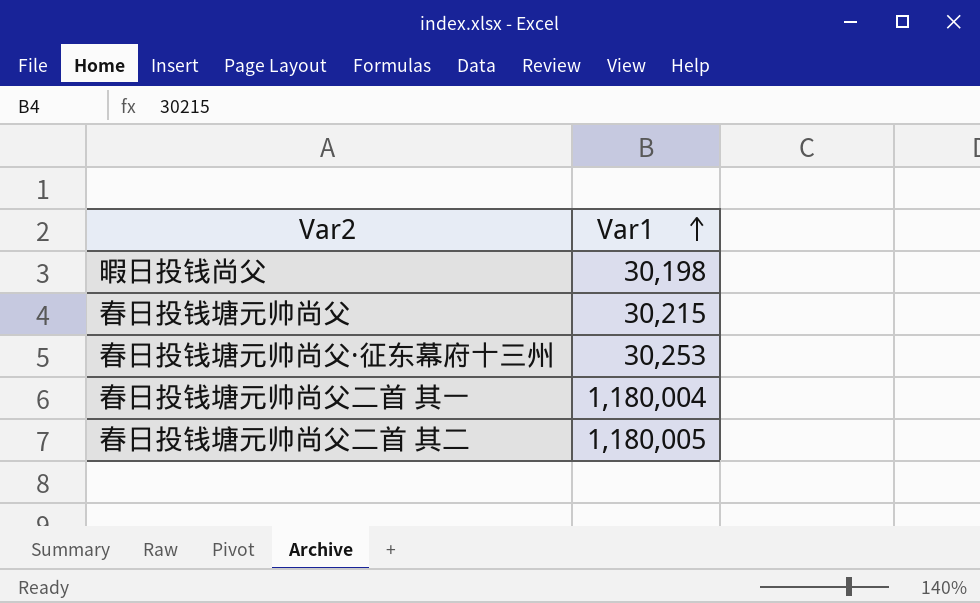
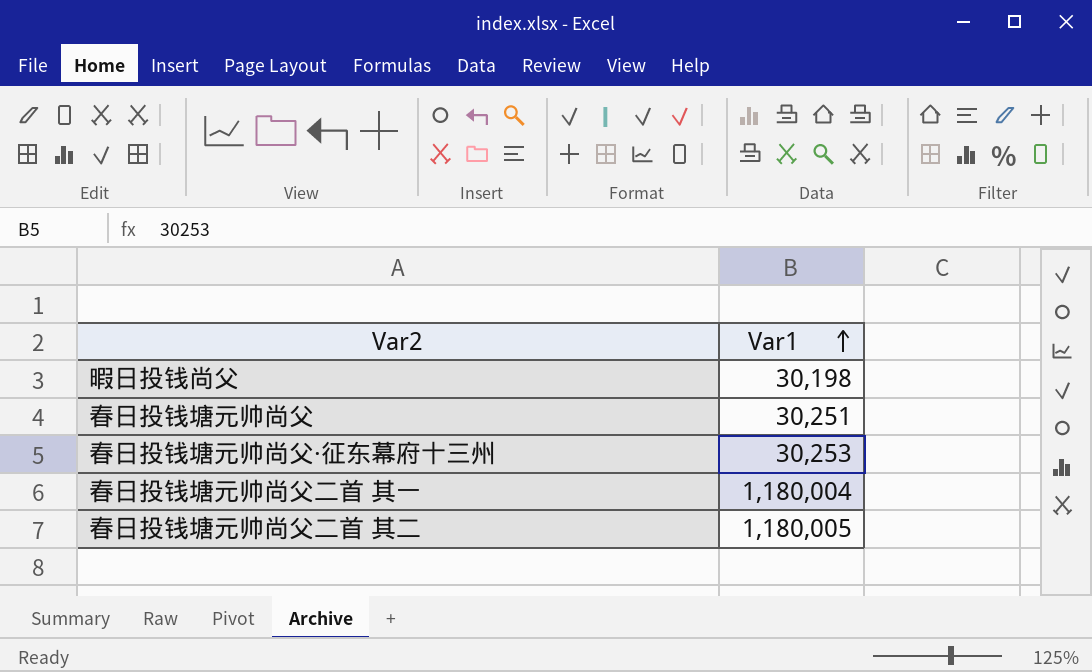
春日投钱塘元帅尚父 | Var1: 30,215 -> 30,251

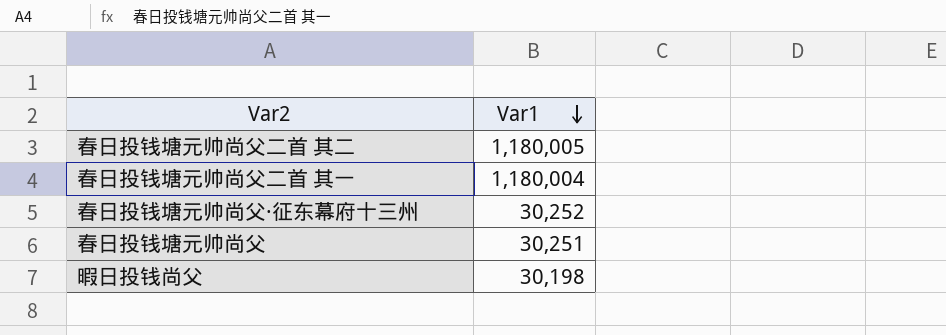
row order: Var1 ascending -> Var1 descending
春日投钱塘元帅尚父·征东幕府十三州 | Var1: 30,253 -> 30,252

